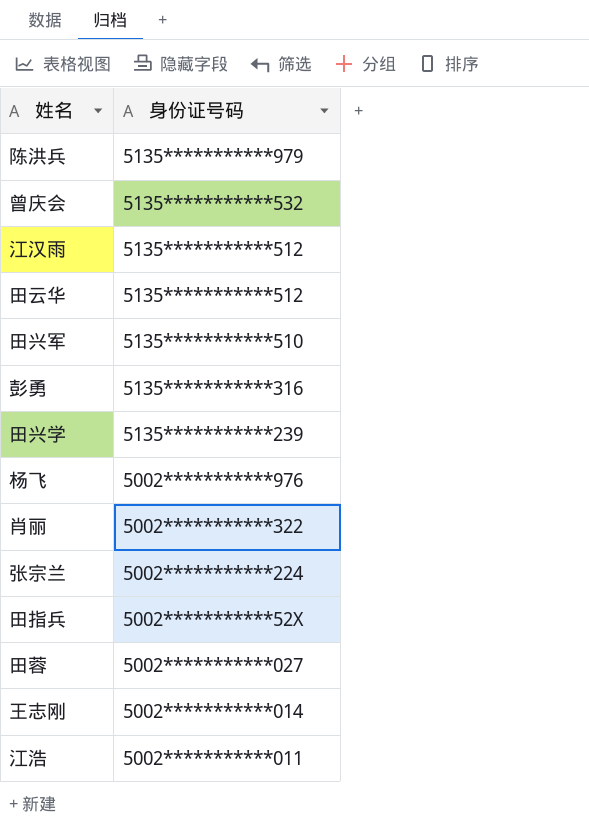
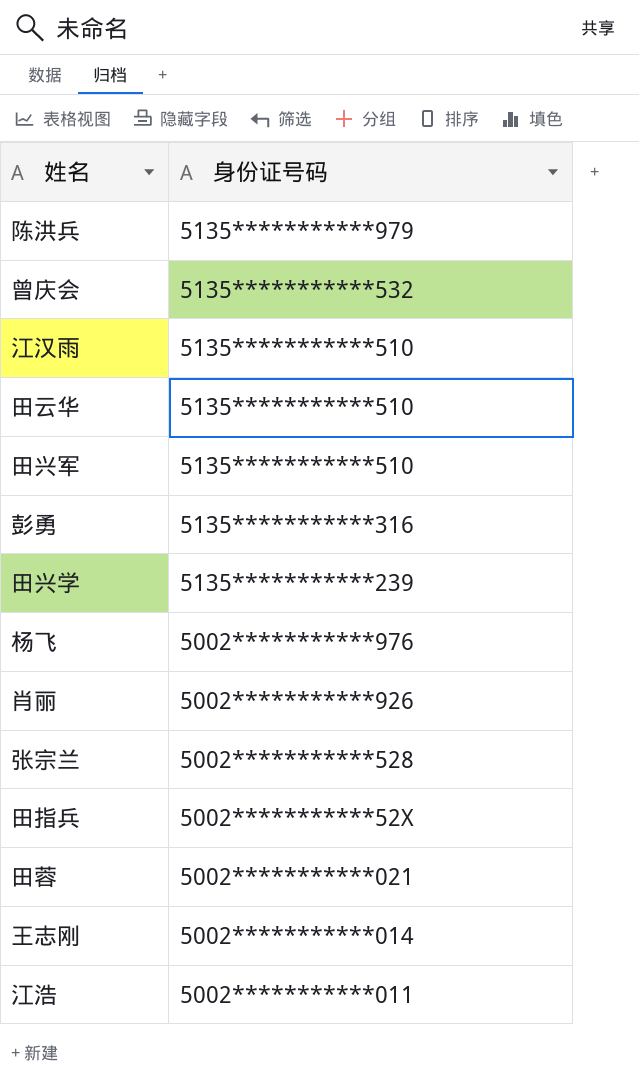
江汉雨 | 身份证号码: 5135***********512 -> 5135***********510
田云华 | 身份证号码: 5135***********512 -> 5135***********510
肖丽 | 身份证号码: 5002***********322 -> 5002***********926
张宗兰 | 身份证号码: 5002***********224 -> 5002***********528
田蓉 | 身份证号码: 5002***********027 -> 5002***********021

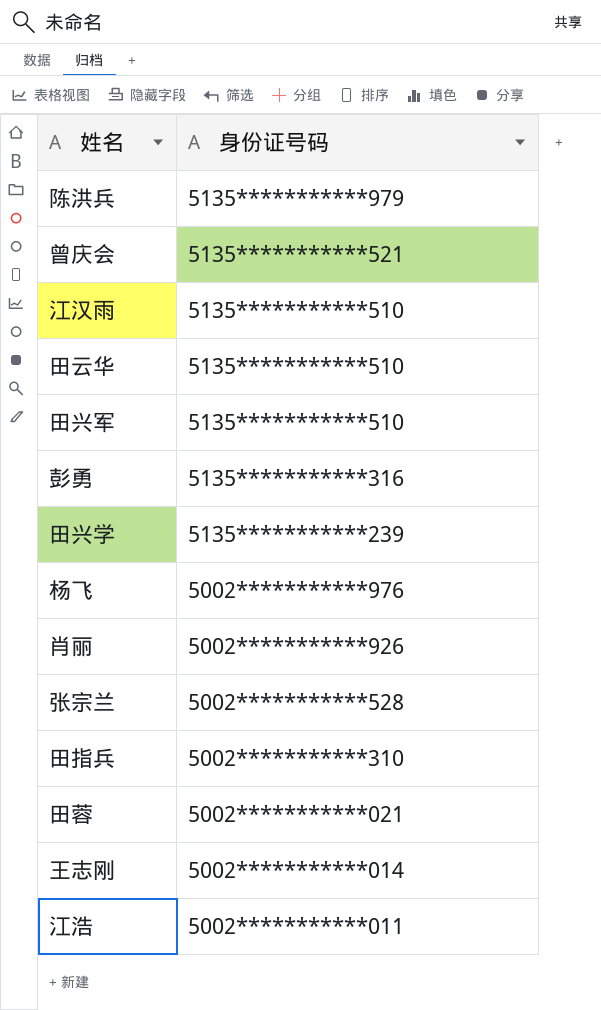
曾庆会 | 身份证号码: 5135***********532 -> 5135***********521
田指兵 | 身份证号码: 5002***********52X -> 5002***********310

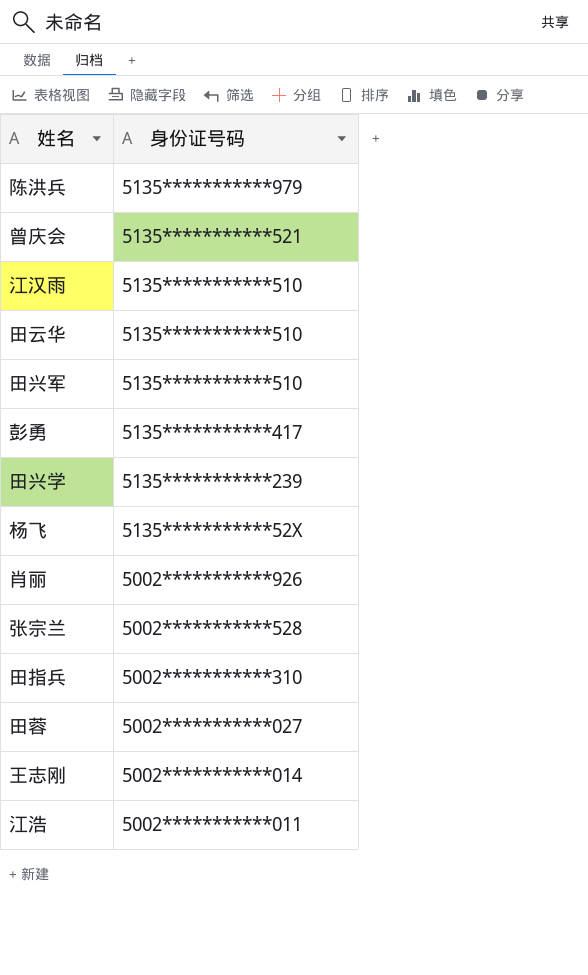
彭勇 | 身份证号码: 5135***********316 -> 5135***********417
杨飞 | 身份证号码: 5002***********976 -> 5135***********52X
田蓉 | 身份证号码: 5002***********021 -> 5002***********027

